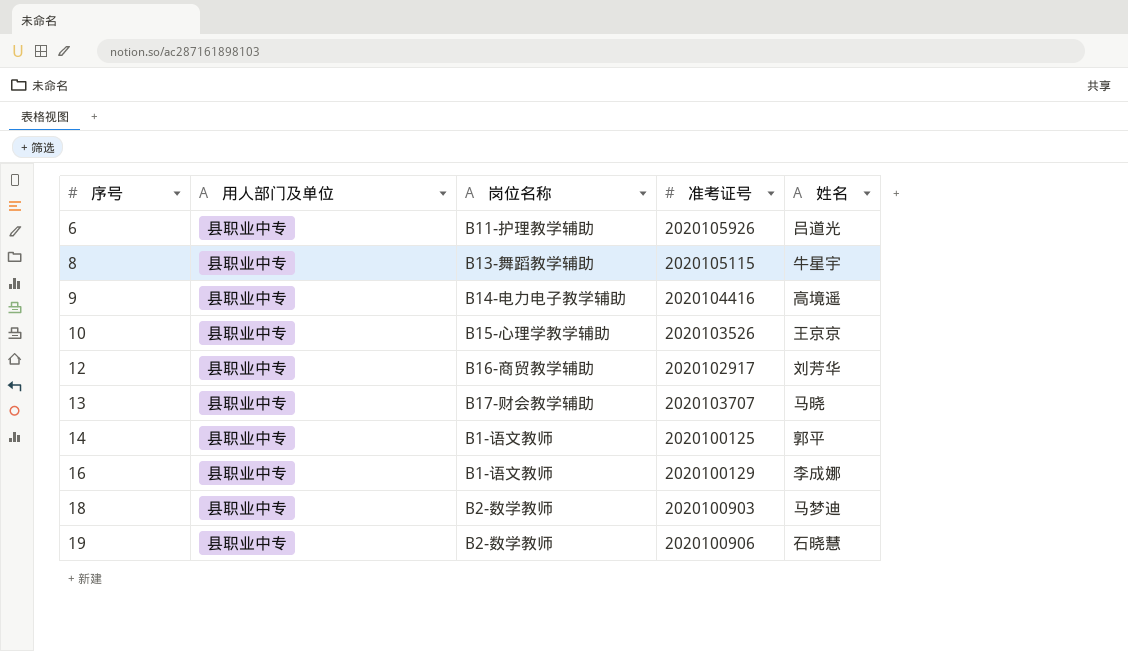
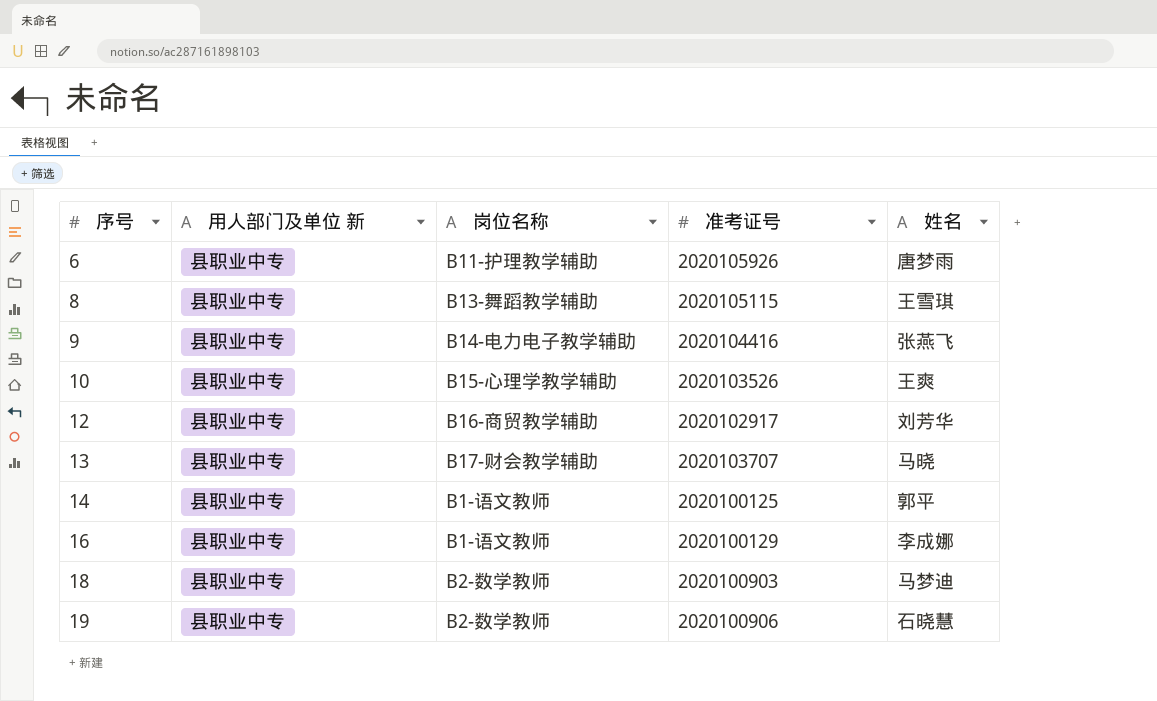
column name: 用人部门及单位 -> 用人部门及单位 新
6 | 姓名: 吕道光 -> 唐梦雨
8 | 姓名: 牛星宇 -> 王雪琪
9 | 姓名: 高境遥 -> 张燕飞
10 | 姓名: 王京京 -> 王爽

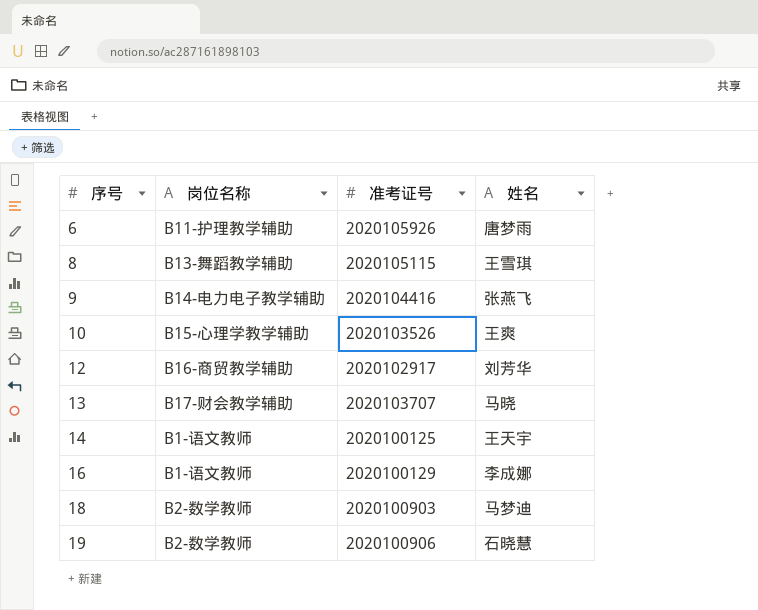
column 用人部门及单位 新 | position: 2 -> none
14 | 姓名: 郭平 -> 王天宇

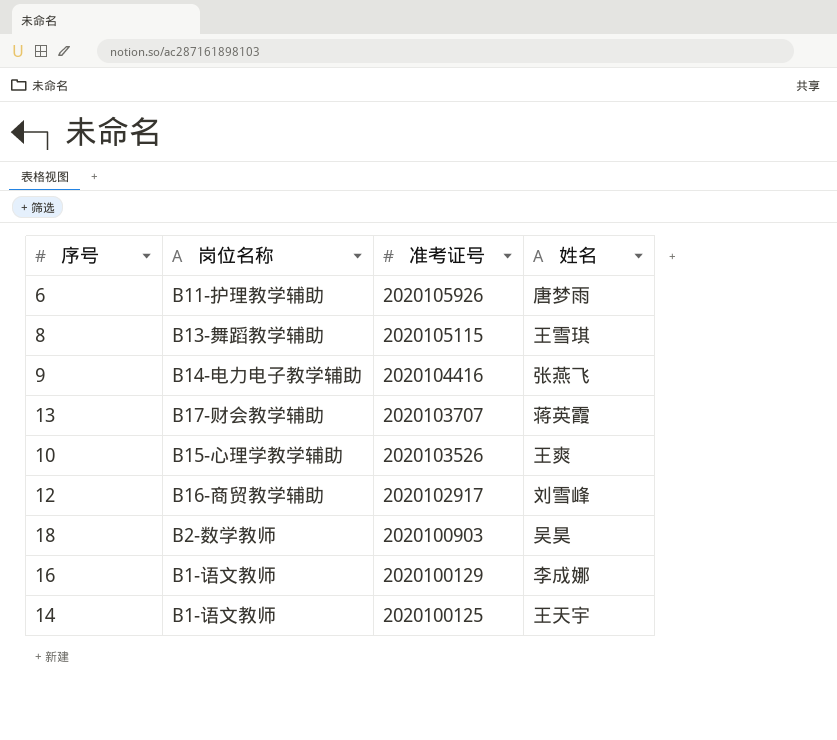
row order: 序号 ascending -> 准考证号 descending
row 19: B2-数学教师 | 2020100906 | 石晓慧 -> none
13 | 姓名: 马晓 -> 蒋英霞
12 | 姓名: 刘芳华 -> 刘雪峰
18 | 姓名: 马梦迪 -> 吴昊

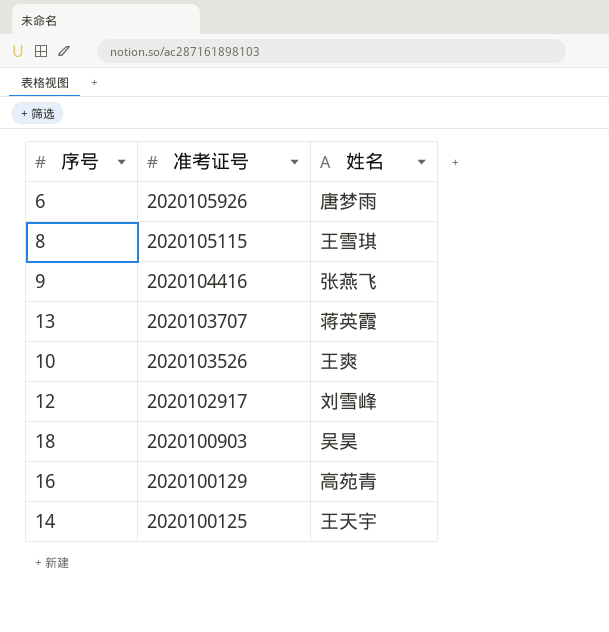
column 岗位名称 | position: 2 -> none
16 | 姓名: 李成娜 -> 高苑青

